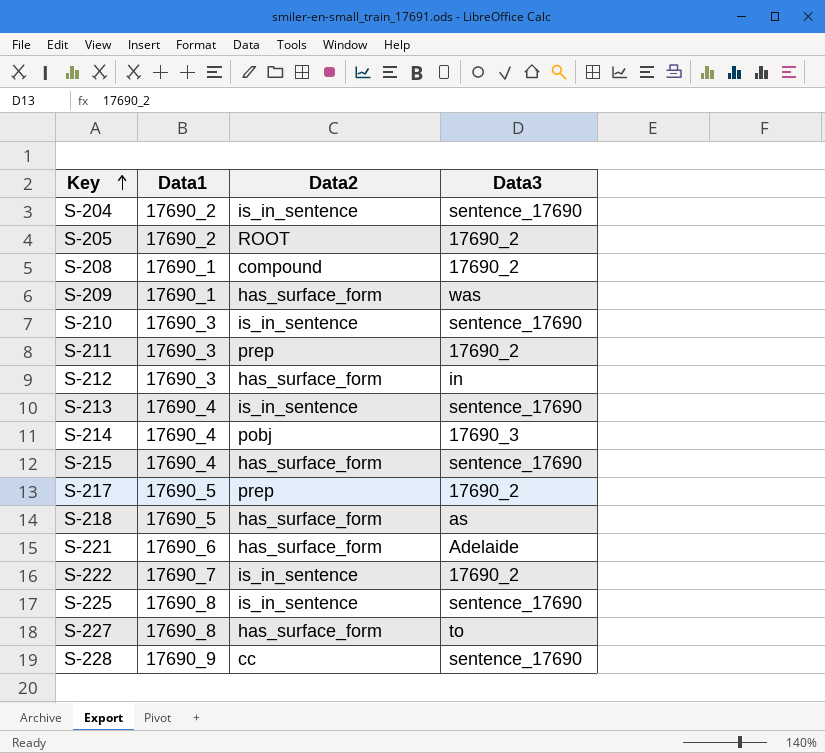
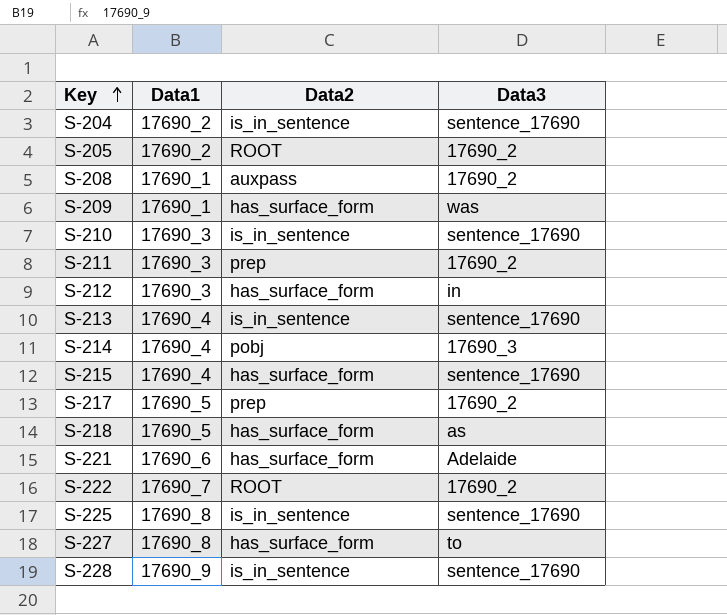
S-208 | Data2: compound -> auxpass
S-222 | Data2: is_in_sentence -> ROOT
S-228 | Data2: cc -> is_in_sentence

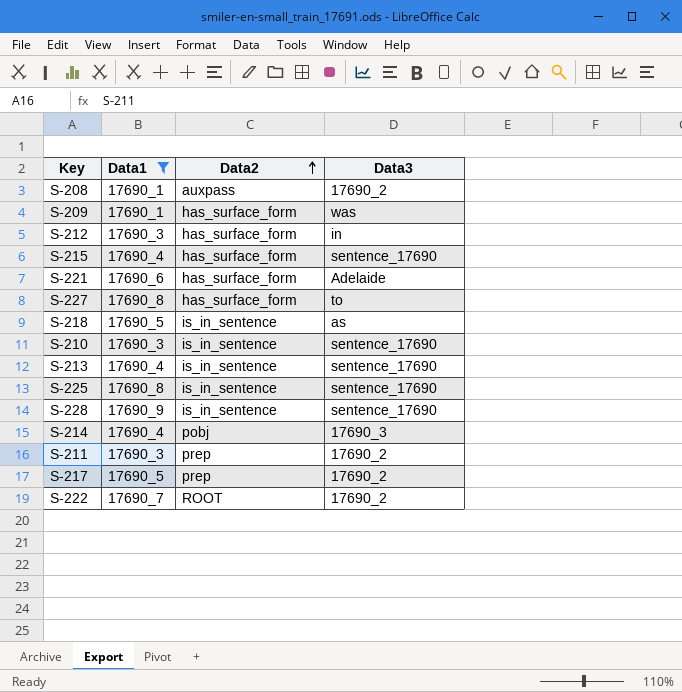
filter: none -> Data1 != 17690_2
row order: Key ascending -> Data2 ascending
S-218 | Data2: has_surface_form -> is_in_sentence

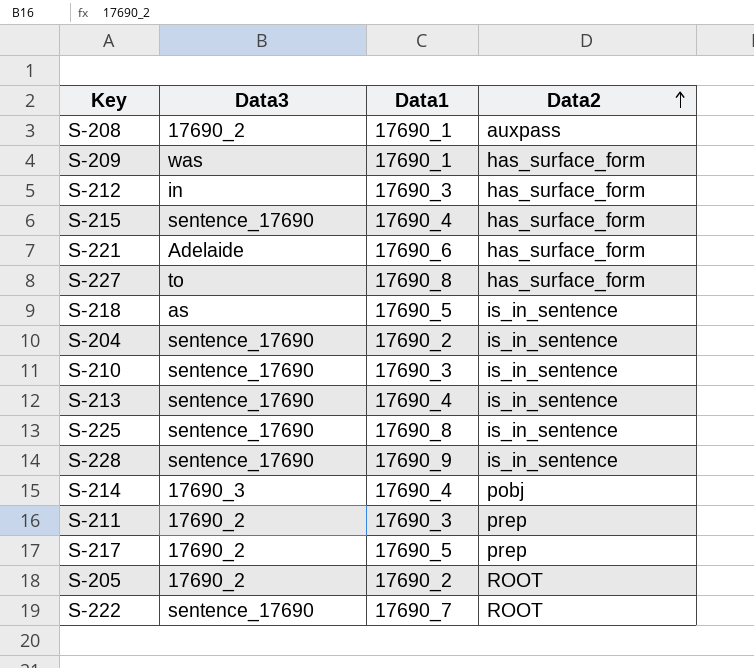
filter: Data1 != 17690_2 -> none
column Data3 | position: 4 -> 2
S-222 | Data3: 17690_2 -> sentence_17690

